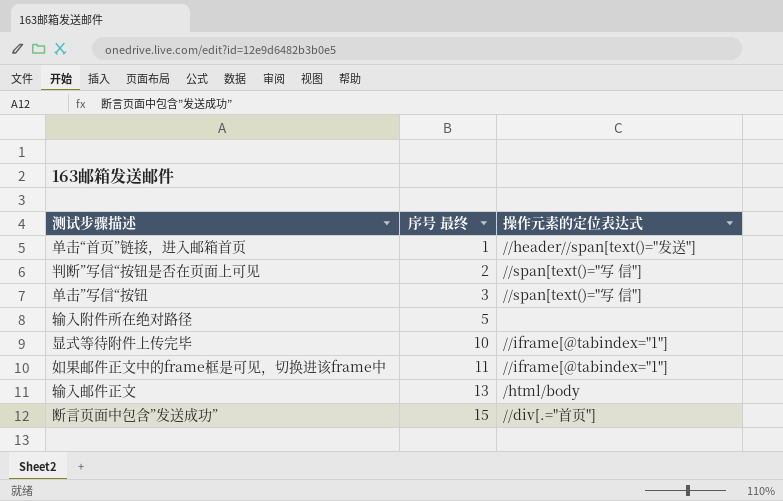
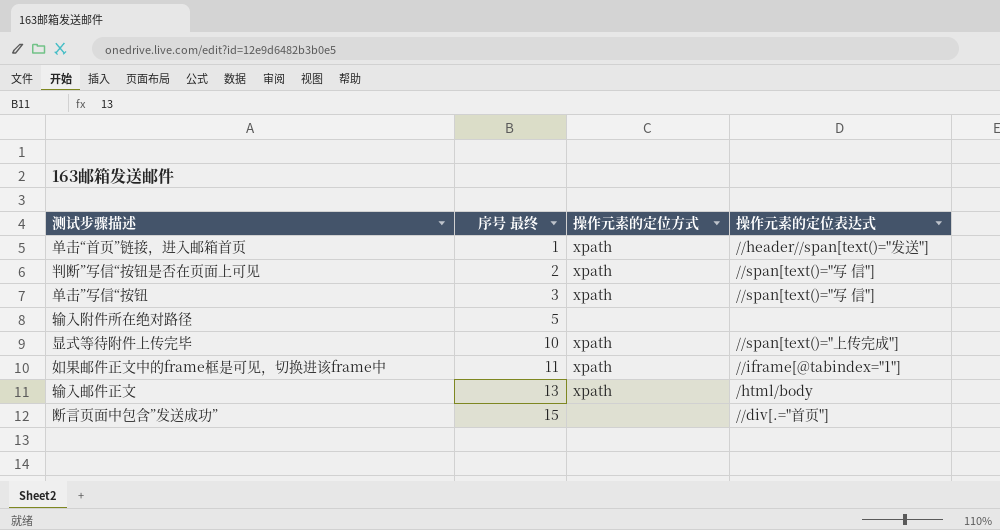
column 操作元素的定位方式 | position: none -> 3
显式等待附件上传完毕 | 操作元素的定位表达式: //iframe[@tabindex="1"] -> //span[text()="上传完成"]

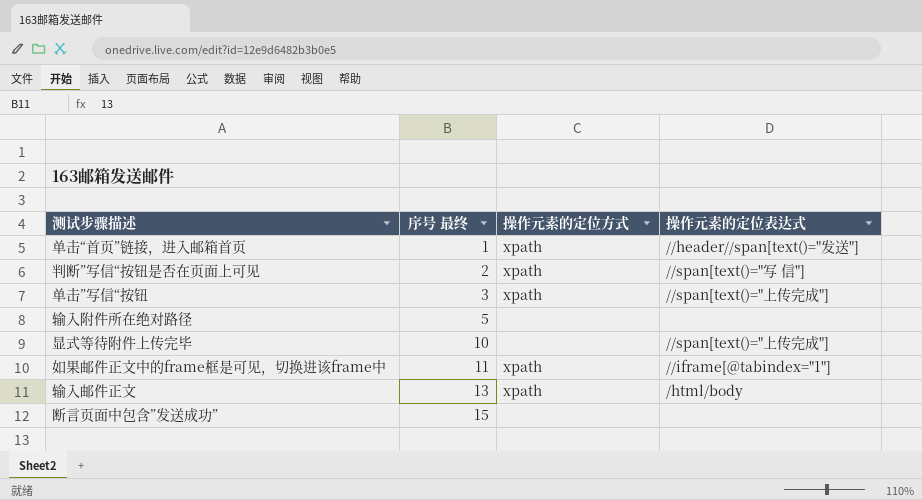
单击”写信“按钮 | 操作元素的定位表达式: //span[text()="写 信"] -> //span[text()="上传完成"]
显式等待附件上传完毕 | 操作元素的定位方式: xpath -> none
断言页面中包含”发送成功” | 操作元素的定位表达式: //div[.="首页"] -> none

